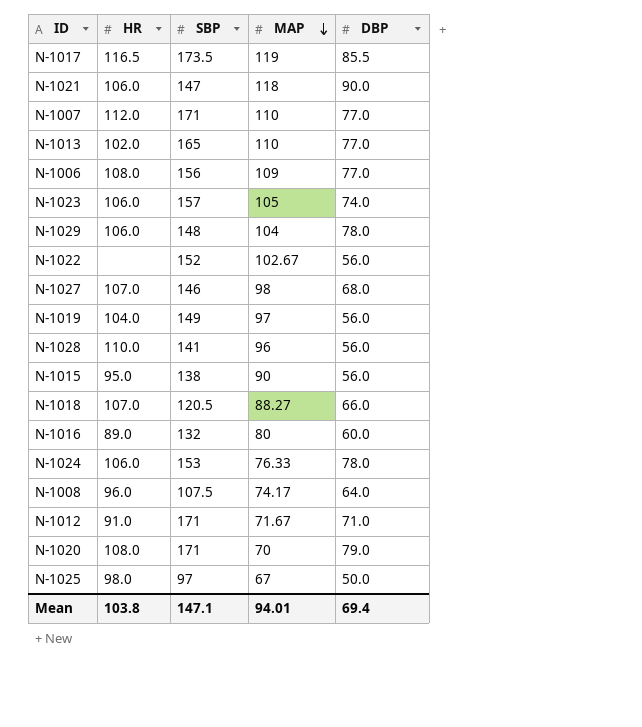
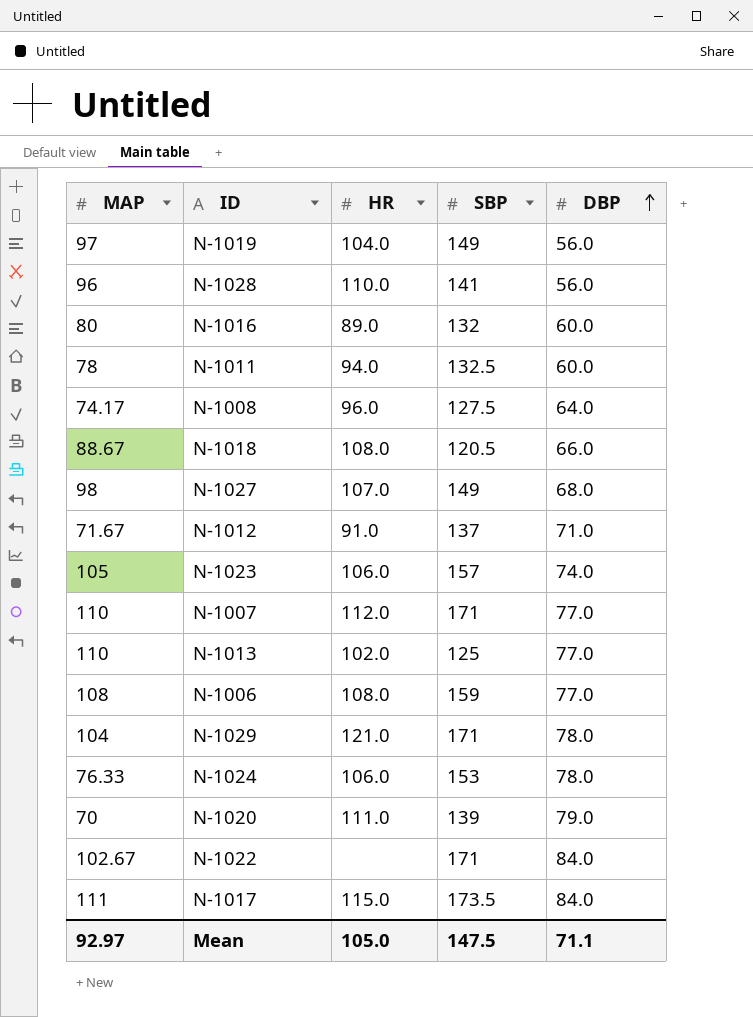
row order: MAP descending -> DBP ascending
column MAP | position: 4 -> 1
row N-1021: 106.0 | 147 | 118 | 90.0 -> none
row N-1015: 95.0 | 138 | 90 | 56.0 -> none
row N-1025: 98.0 | 97 | 67 | 50.0 -> none
row N-1011: none -> 78 | 94.0 | 132.5 | 60.0
N-1008 | SBP: 107.5 -> 127.5
N-1018 | MAP: 88.27 -> 88.67
N-1018 | HR: 107.0 -> 108.0
N-1027 | SBP: 146 -> 149
N-1012 | SBP: 171 -> 137
N-1013 | SBP: 165 -> 125
N-1006 | MAP: 109 -> 108
N-1006 | SBP: 156 -> 159
N-1029 | HR: 106.0 -> 121.0
N-1029 | SBP: 148 -> 171
N-1020 | HR: 108.0 -> 111.0
N-1020 | SBP: 171 -> 139
N-1022 | SBP: 152 -> 171
N-1022 | DBP: 56.0 -> 84.0
N-1017 | MAP: 119 -> 111
N-1017 | HR: 116.5 -> 115.0
N-1017 | DBP: 85.5 -> 84.0
Mean | MAP: 94.01 -> 92.97
Mean | HR: 103.8 -> 105.0
Mean | SBP: 147.1 -> 147.5
Mean | DBP: 69.4 -> 71.1

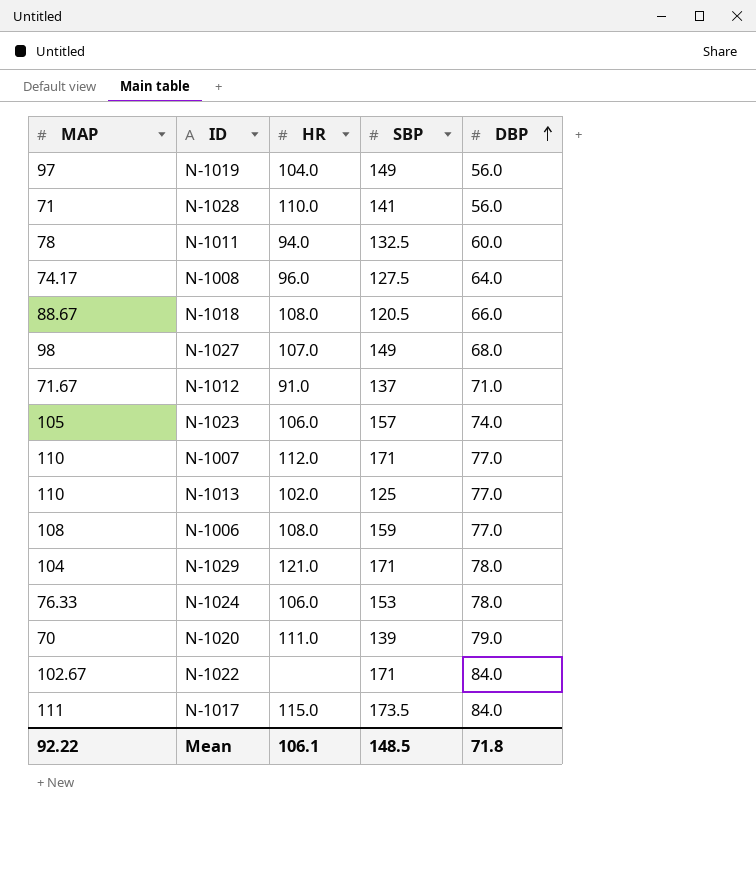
row N-1016: 80 | 89.0 | 132 | 60.0 -> none
N-1028 | MAP: 96 -> 71
Mean | MAP: 92.97 -> 92.22
Mean | HR: 105.0 -> 106.1
Mean | SBP: 147.5 -> 148.5
Mean | DBP: 71.1 -> 71.8

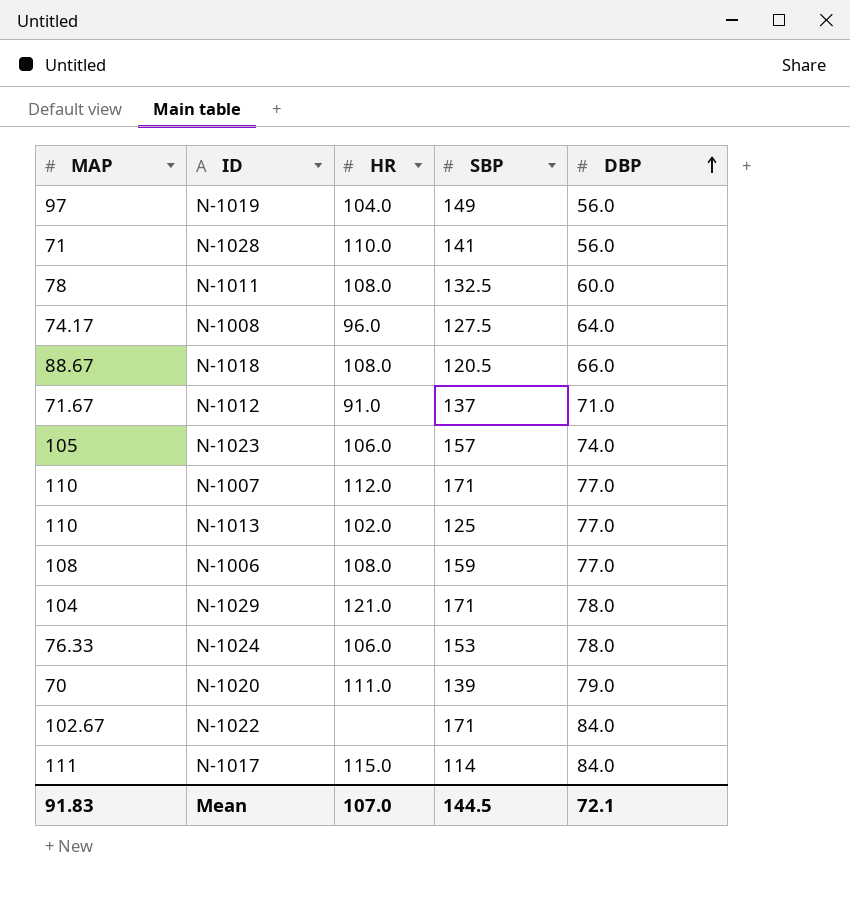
row N-1027: 98 | 107.0 | 149 | 68.0 -> none
N-1011 | HR: 94.0 -> 108.0
N-1017 | SBP: 173.5 -> 114
Mean | MAP: 92.22 -> 91.83
Mean | HR: 106.1 -> 107.0
Mean | SBP: 148.5 -> 144.5
Mean | DBP: 71.8 -> 72.1

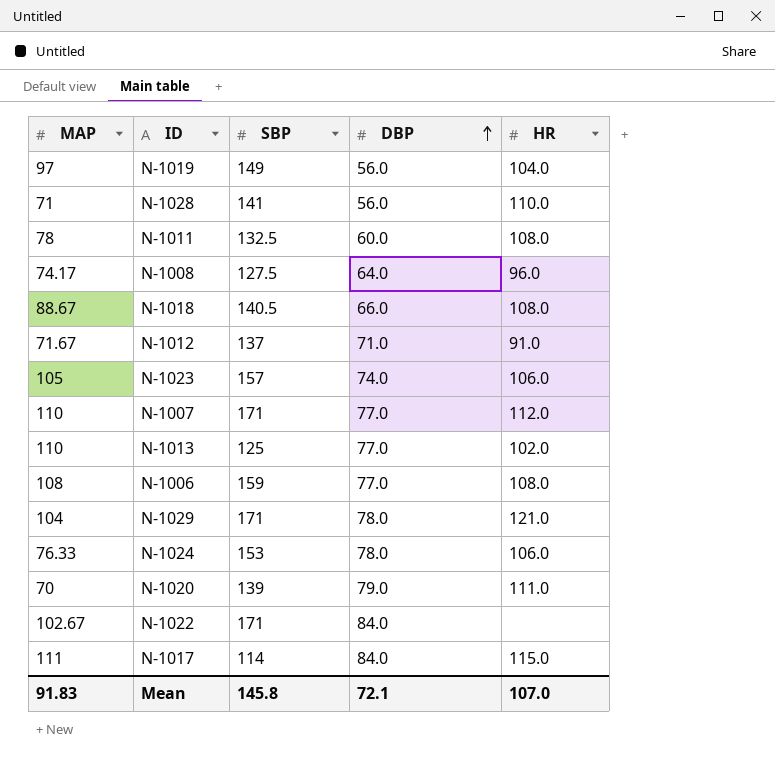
column HR | position: 3 -> 5
N-1018 | SBP: 120.5 -> 140.5
Mean | SBP: 144.5 -> 145.8

